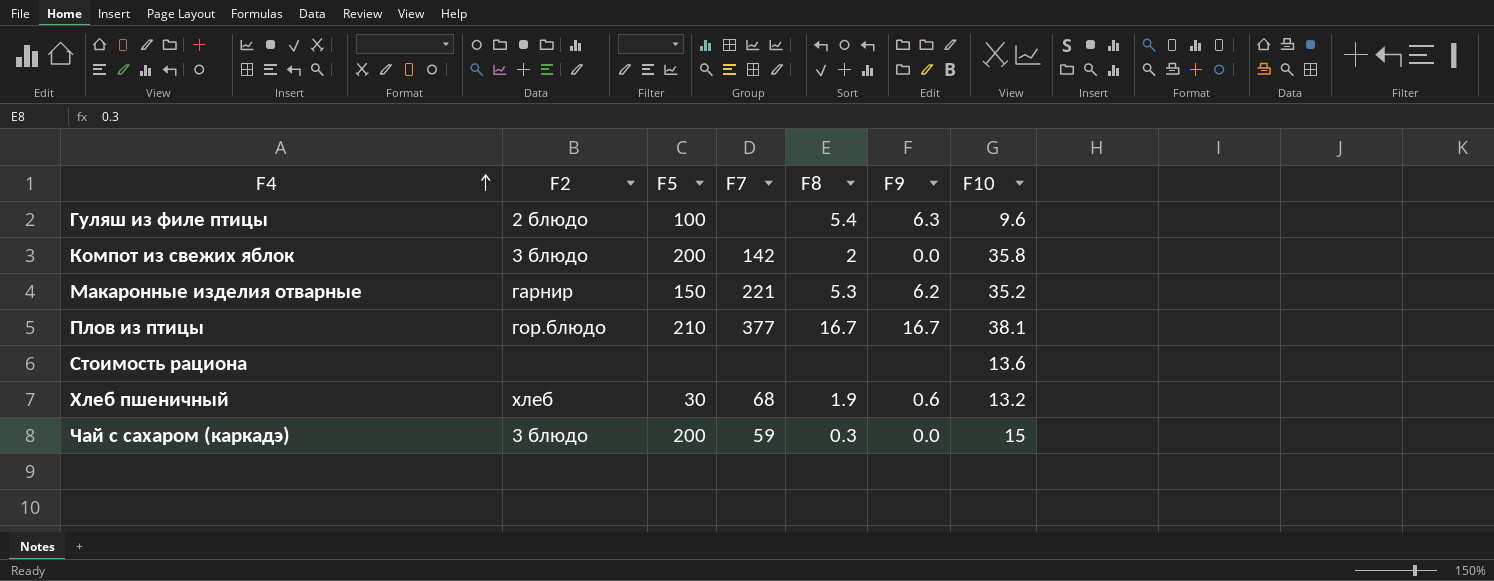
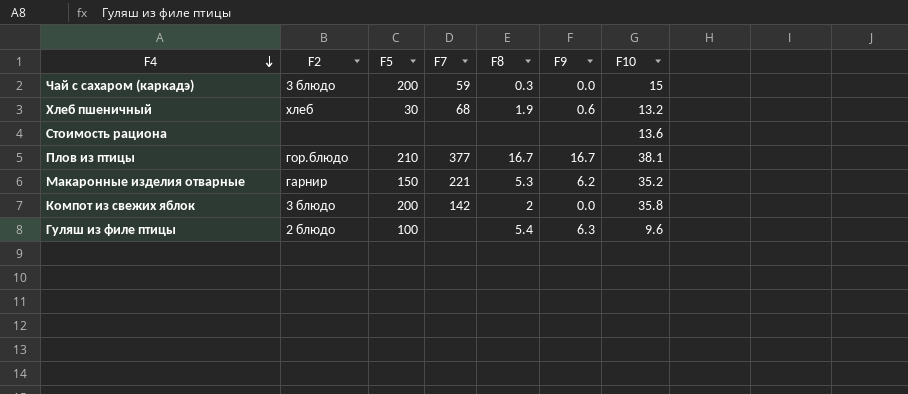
row order: F4 ascending -> F4 descending

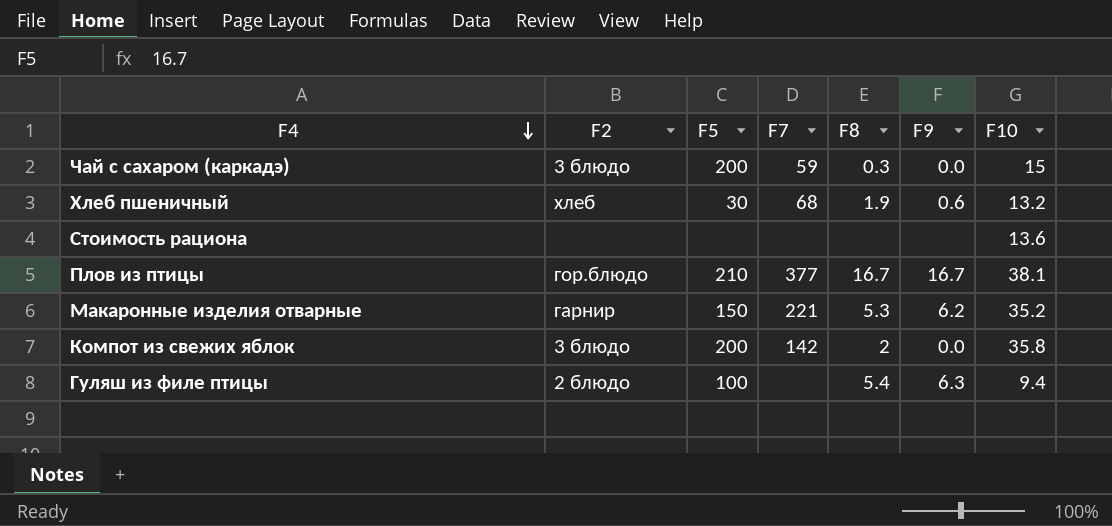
Гуляш из филе птицы | F10: 9.6 -> 9.4

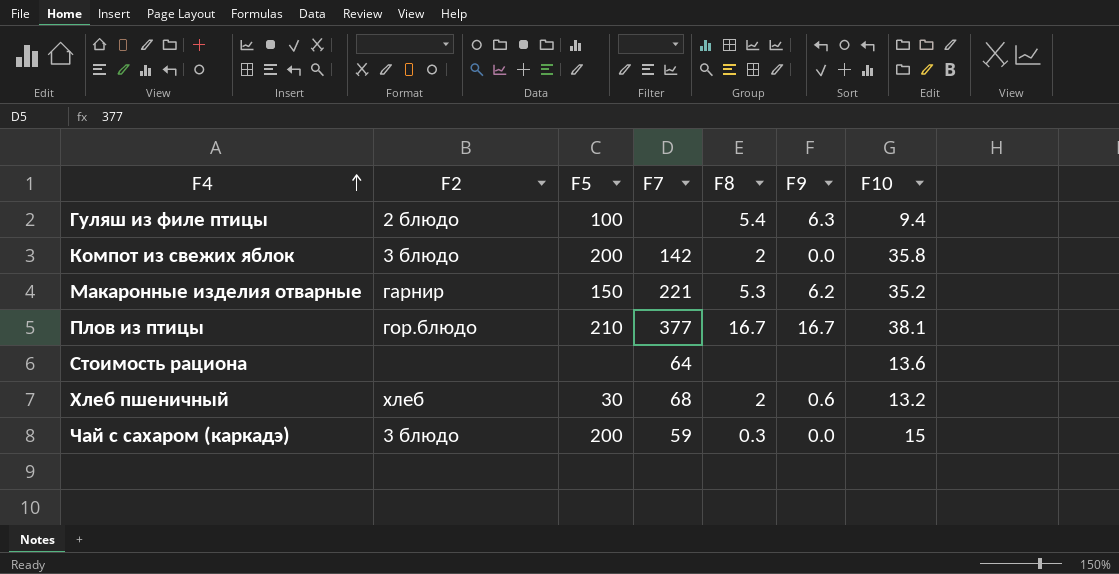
row order: F4 descending -> F4 ascending
Стоимость рациона | F7: none -> 64
Хлеб пшеничный | F8: 1.9 -> 2

